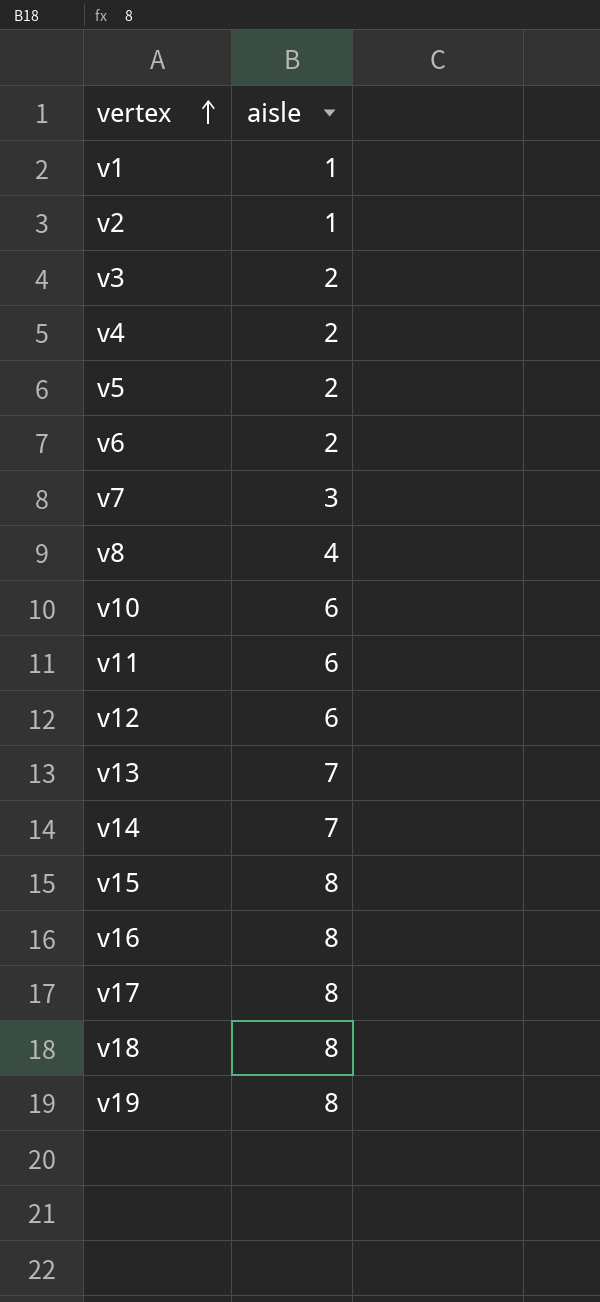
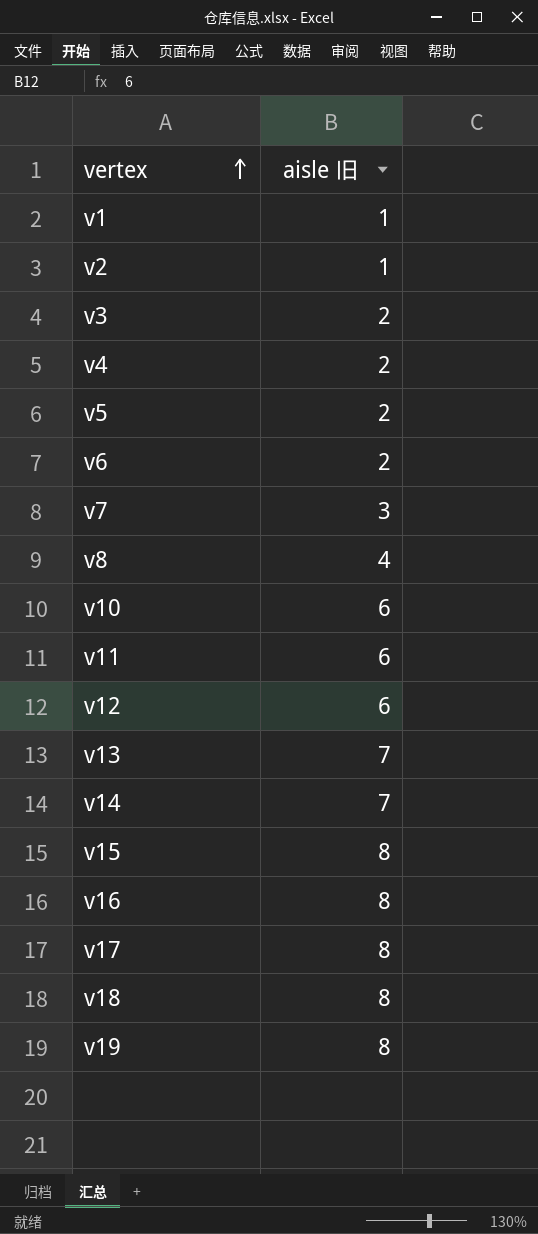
column name: aisle -> aisle 旧

